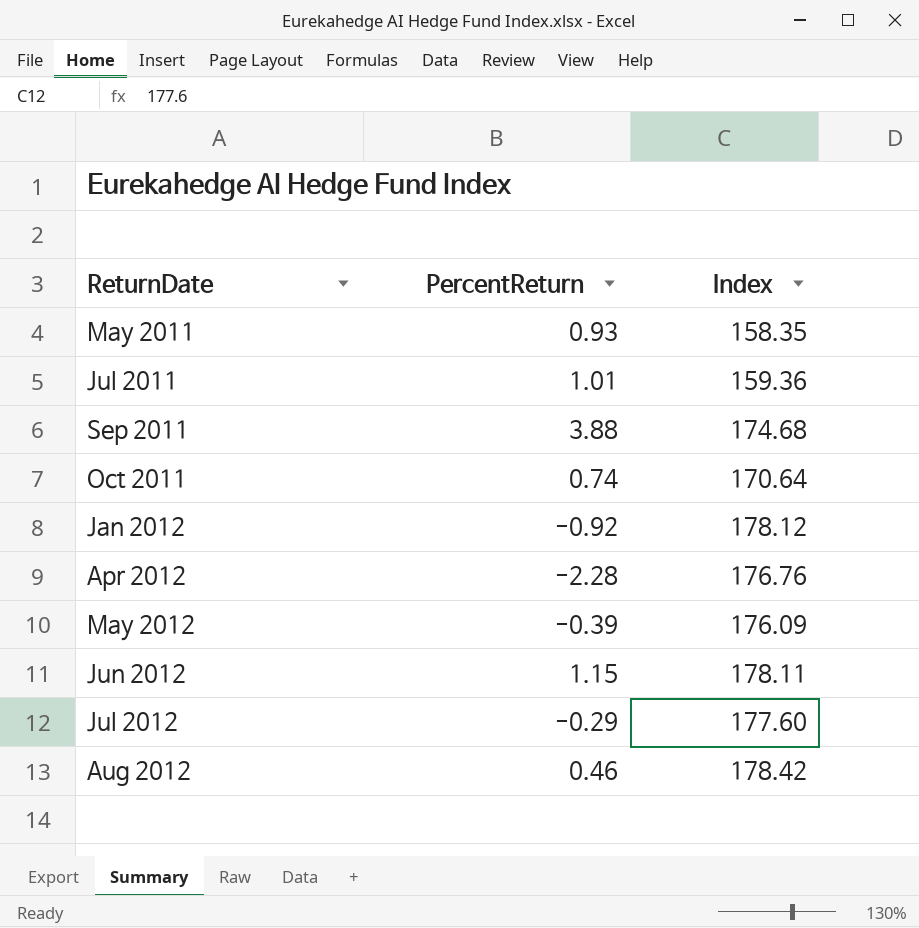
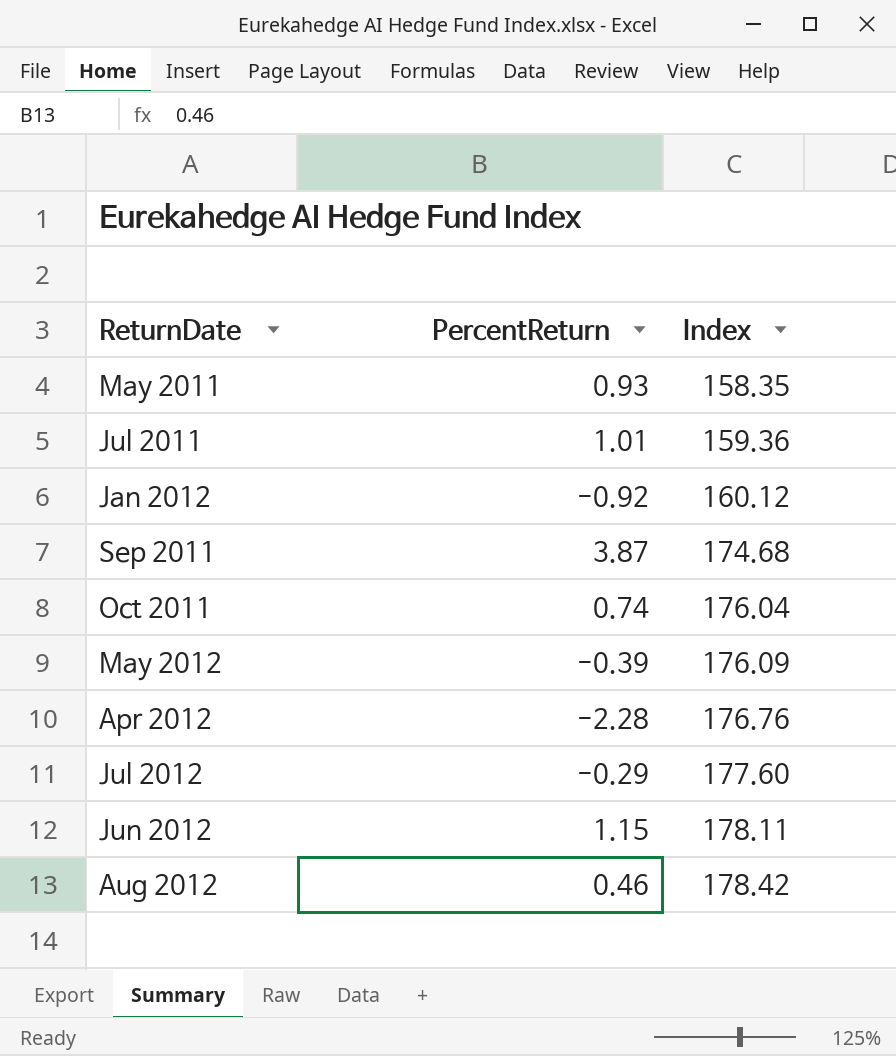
row order: ReturnDate ascending -> Index ascending
Jan 2012 | Index: 178.12 -> 160.12
Sep 2011 | PercentReturn: 3.88 -> 3.87
Oct 2011 | Index: 170.64 -> 176.04

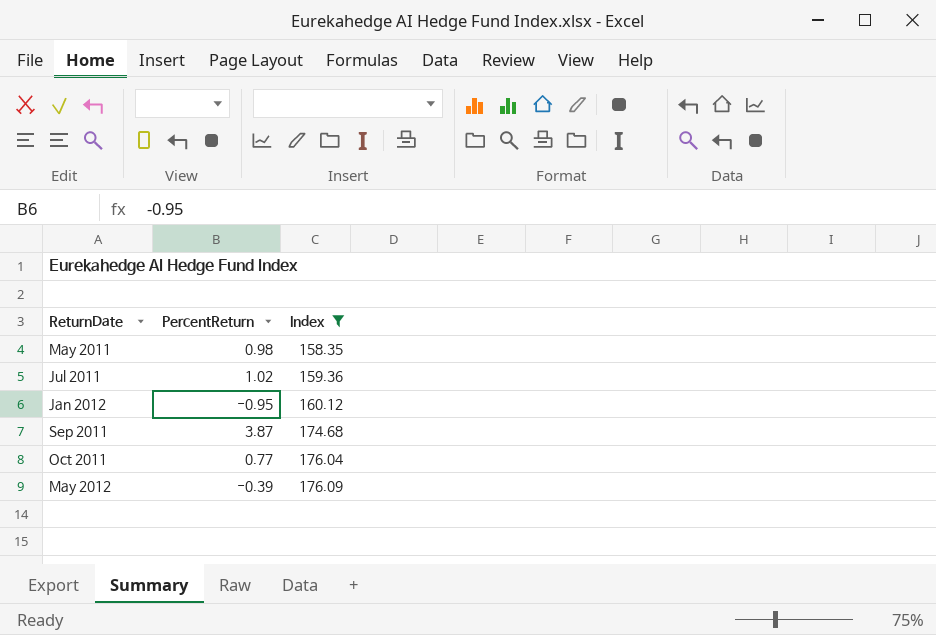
filter: none -> Index <= 176.09
May 2011 | PercentReturn: 0.93 -> 0.98
Jul 2011 | PercentReturn: 1.01 -> 1.02
Jan 2012 | PercentReturn: -0.92 -> -0.95
Oct 2011 | PercentReturn: 0.74 -> 0.77

